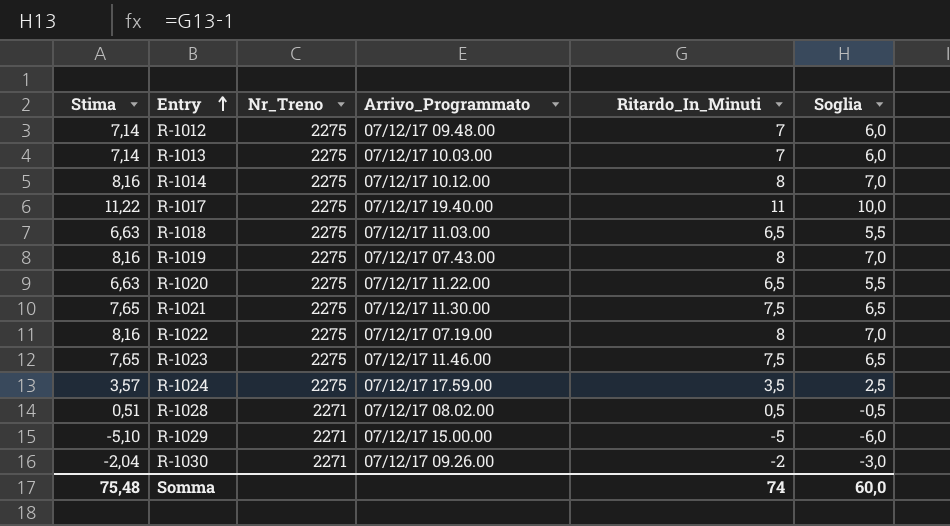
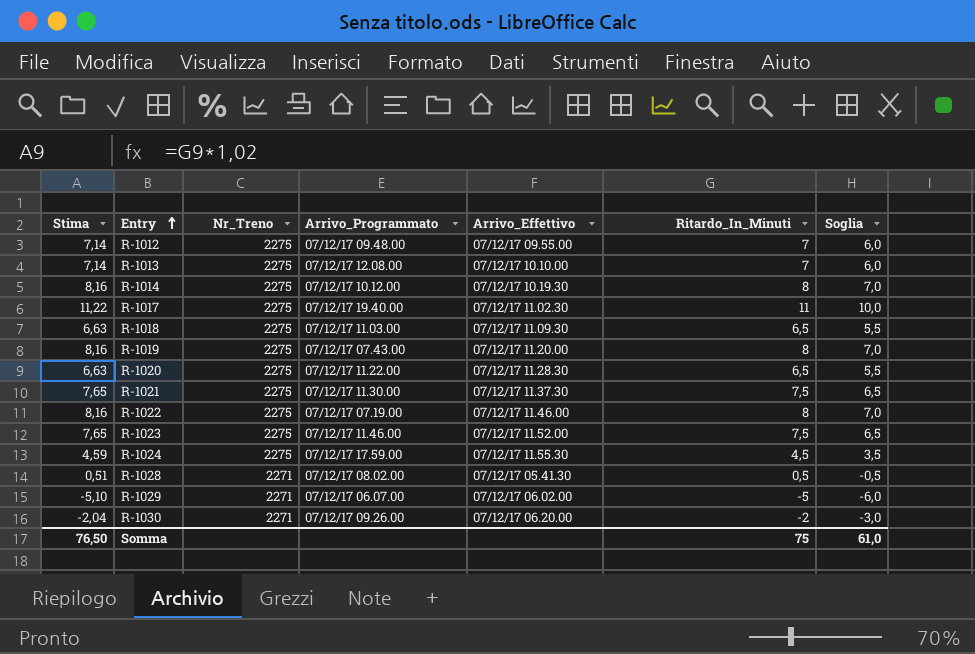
column Arrivo_Effettivo | position: none -> 5
R-1013 | Arrivo_Programmato: 07/12/17 10.03.00 -> 07/12/17 12.08.00
R-1024 | Stima: 3,57 -> 4,59
R-1024 | Ritardo_In_Minuti: 3,5 -> 4,5
R-1024 | Soglia: 2,5 -> 3,5
R-1029 | Arrivo_Programmato: 07/12/17 15.00.00 -> 07/12/17 06.07.00
Somma | Stima: 75,48 -> 76,50
Somma | Ritardo_In_Minuti: 74 -> 75
Somma | Soglia: 60,0 -> 61,0

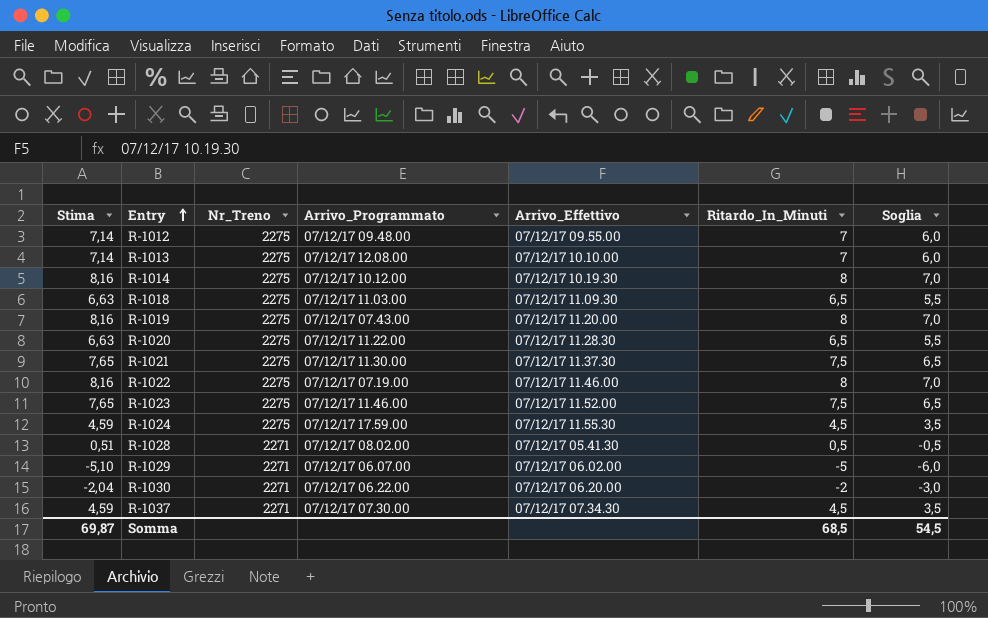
row R-1017: 11,22 | 2275 | 07/12/17 19.40.00 | 07/12/17 11.02.30 | 11 | 10,0 -> none
R-1030 | Arrivo_Programmato: 07/12/17 09.26.00 -> 07/12/17 06.22.00
row R-1037: none -> 4,59 | 2271 | 07/12/17 07.30.00 | 07/12/17 07.34.30 | 4,5 | 3,5
Somma | Stima: 76,50 -> 69,87
Somma | Ritardo_In_Minuti: 75 -> 68,5
Somma | Soglia: 61,0 -> 54,5

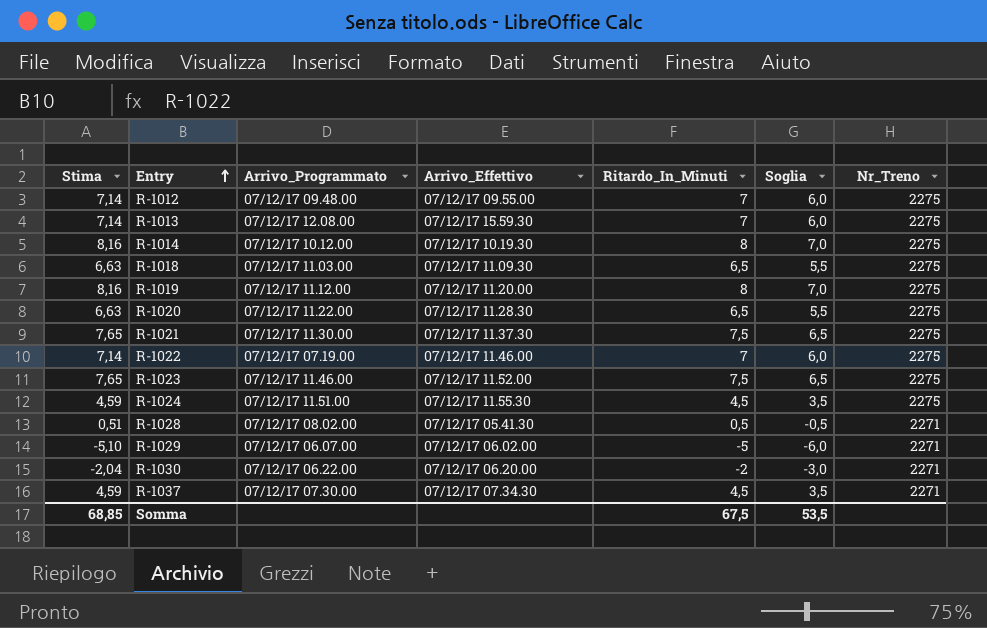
column Nr_Treno | position: 3 -> 7
R-1013 | Arrivo_Effettivo: 07/12/17 10.10.00 -> 07/12/17 15.59.30
R-1019 | Arrivo_Programmato: 07/12/17 07.43.00 -> 07/12/17 11.12.00
R-1022 | Stima: 8,16 -> 7,14
R-1022 | Ritardo_In_Minuti: 8 -> 7
R-1022 | Soglia: 7,0 -> 6,0
R-1024 | Arrivo_Programmato: 07/12/17 17.59.00 -> 07/12/17 11.51.00
Somma | Stima: 69,87 -> 68,85
Somma | Ritardo_In_Minuti: 68,5 -> 67,5
Somma | Soglia: 54,5 -> 53,5

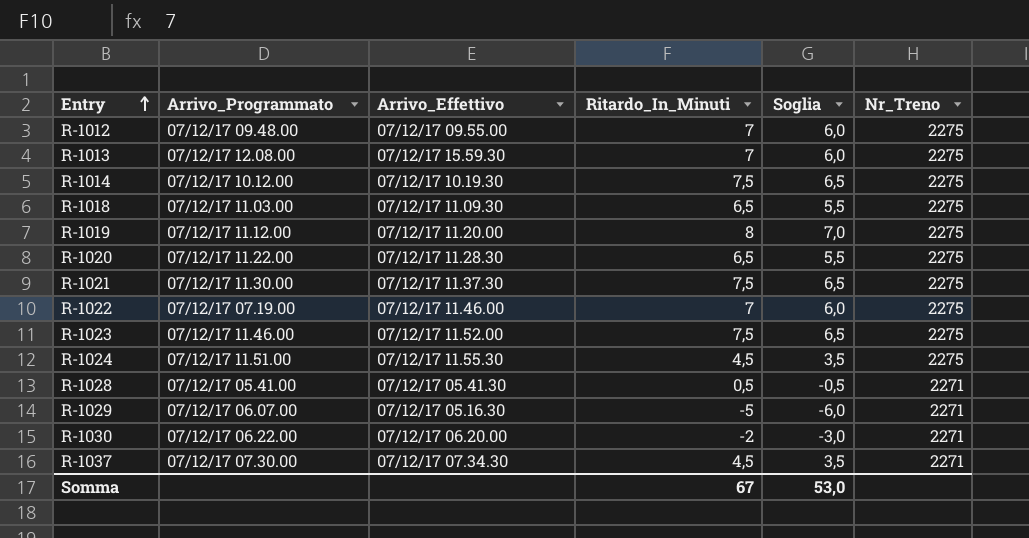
column Stima | formula: [Ritardo_In_Minuti] * 1,02 -> none
R-1014 | Ritardo_In_Minuti: 8 -> 7,5
R-1014 | Soglia: 7,0 -> 6,5
R-1028 | Arrivo_Programmato: 07/12/17 08.02.00 -> 07/12/17 05.41.00
R-1029 | Arrivo_Effettivo: 07/12/17 06.02.00 -> 07/12/17 05.16.30
Somma | Ritardo_In_Minuti: 67,5 -> 67
Somma | Soglia: 53,5 -> 53,0

